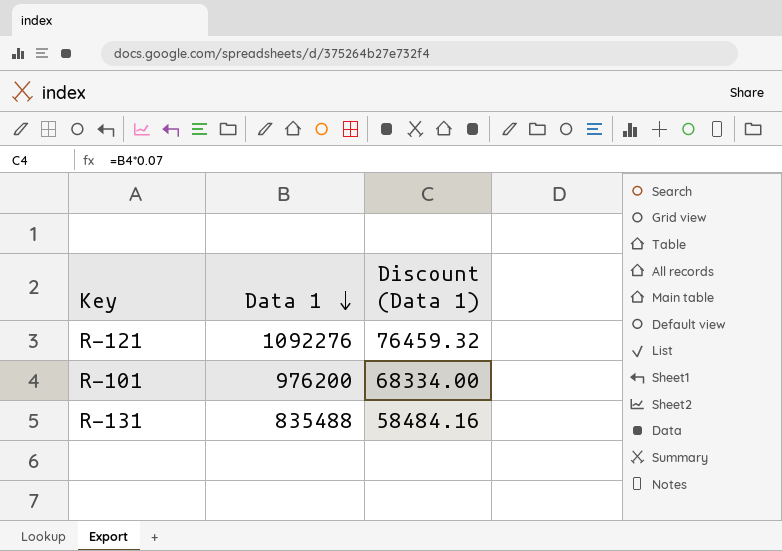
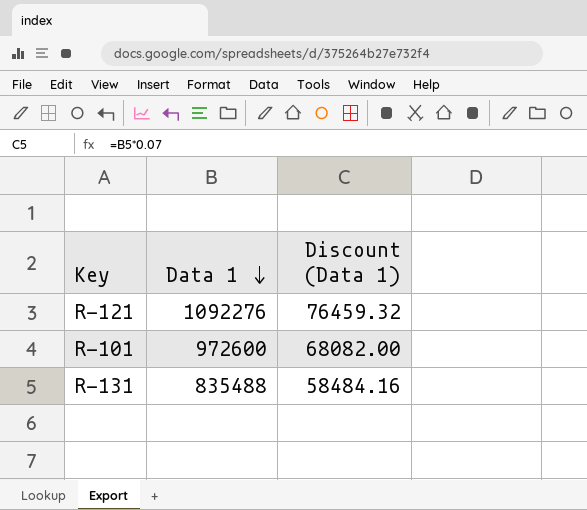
R-101 | Data 1: 976200 -> 972600
R-101 | Discount (Data 1): 68334.00 -> 68082.00

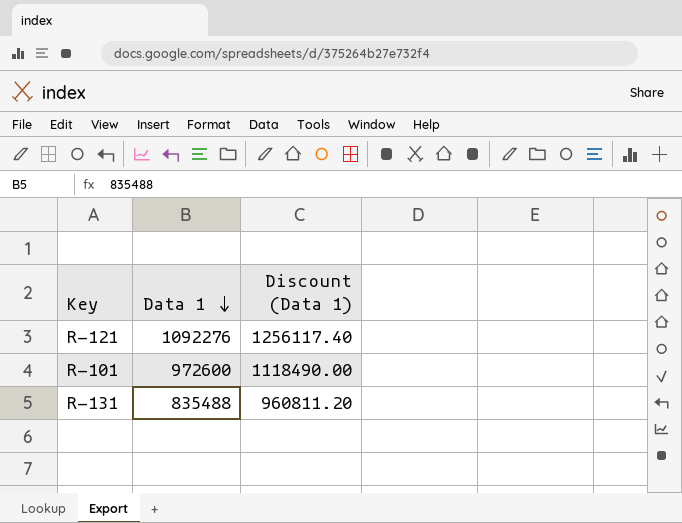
column Discount (Data 1) | formula: [Data 1] * 0.07 -> [Data 1] * 1.15

